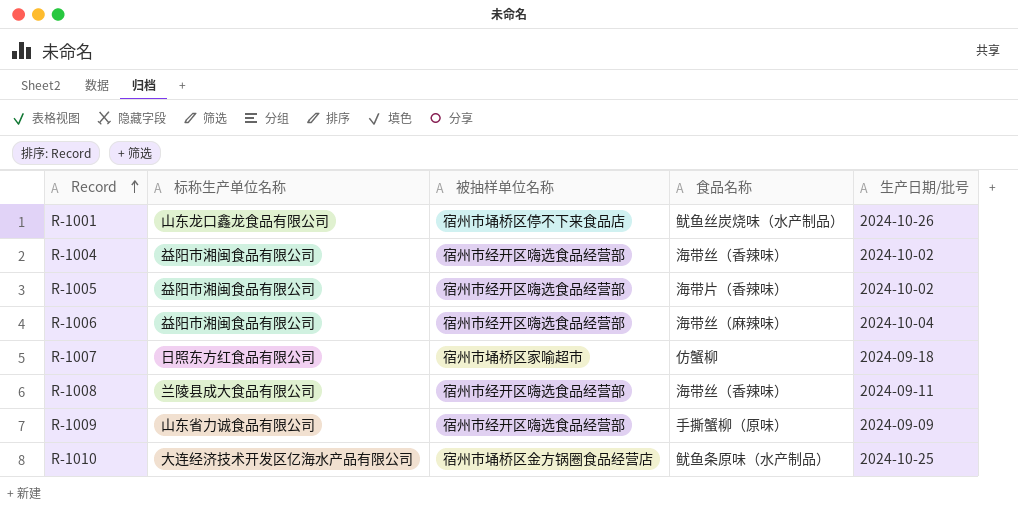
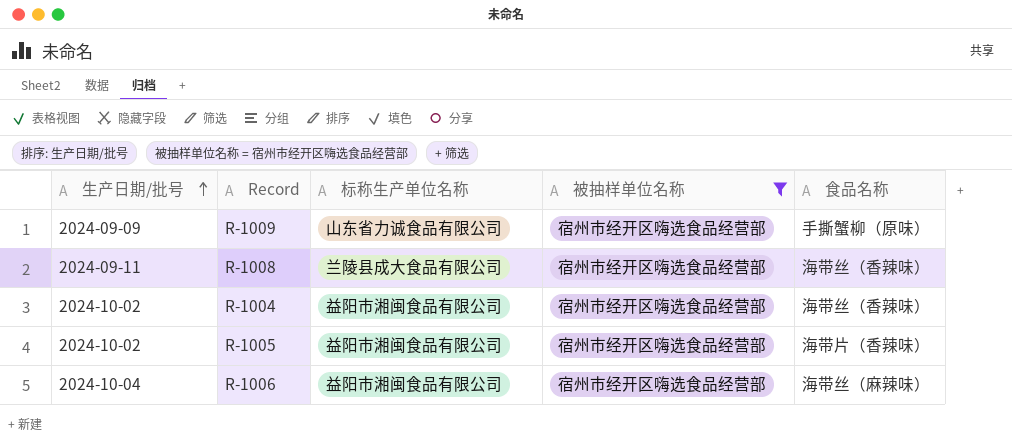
filter: none -> 被抽样单位名称 = 宿州市经开区嗨选食品经营部
row order: Record ascending -> 生产日期/批号 ascending
column 生产日期/批号 | position: 5 -> 1

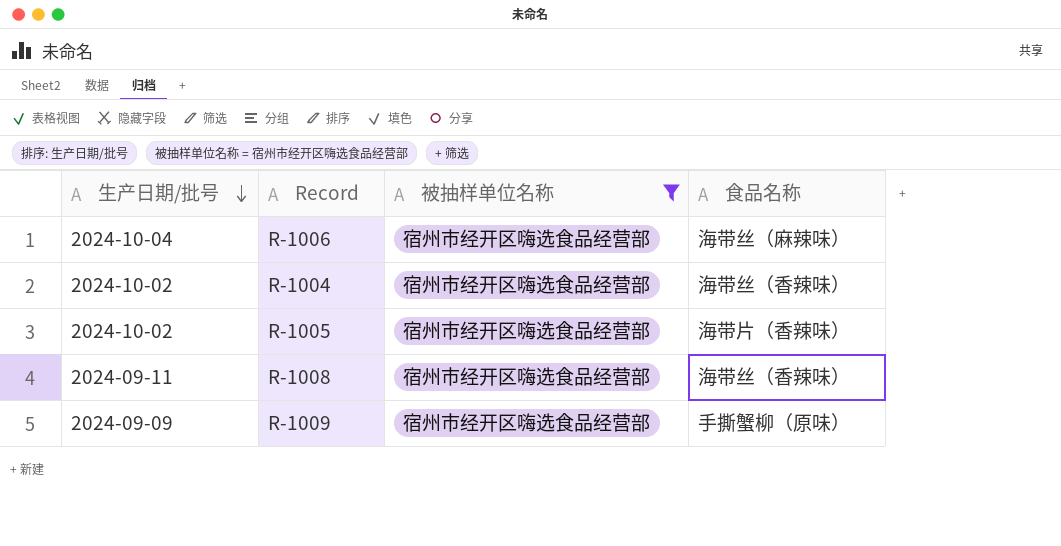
row order: 生产日期/批号 ascending -> 生产日期/批号 descending
column 标称生产单位名称 | position: 3 -> none

